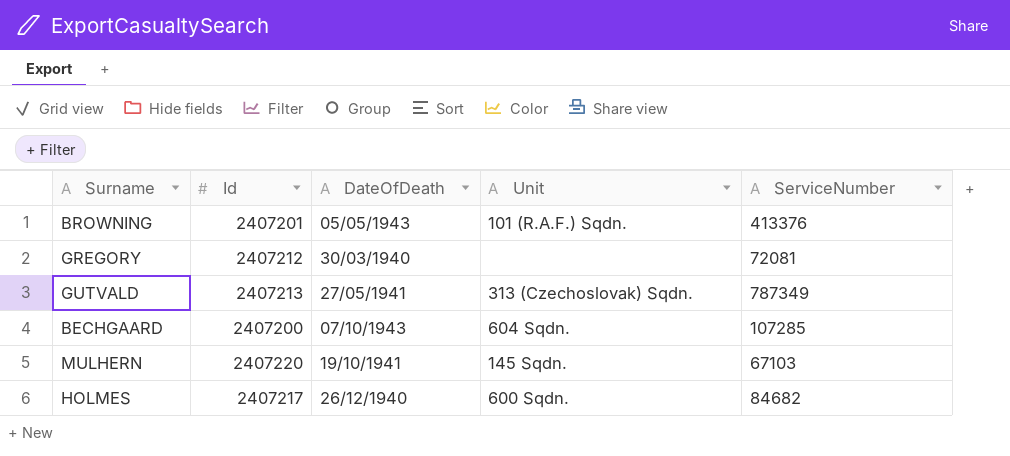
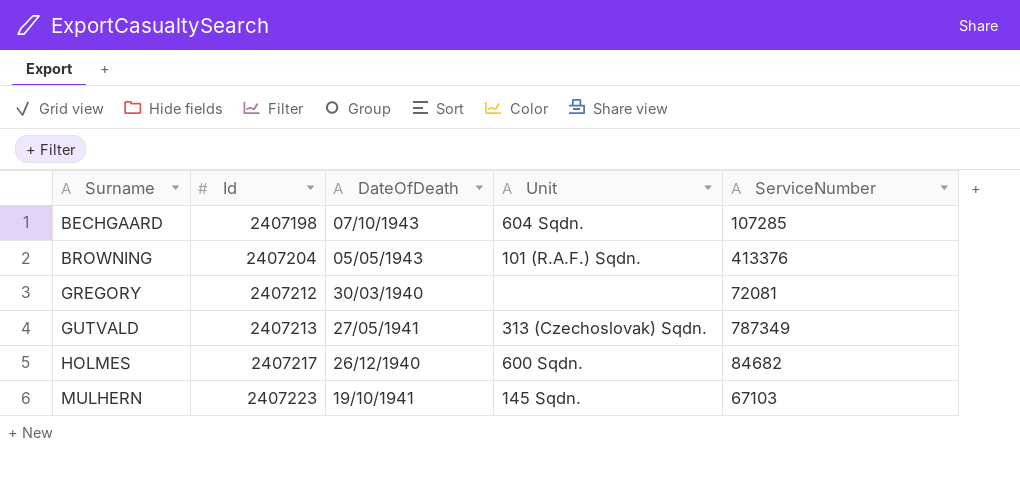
row order: none -> Surname ascending
BECHGAARD | Id: 2407200 -> 2407198
BROWNING | Id: 2407201 -> 2407204
MULHERN | Id: 2407220 -> 2407223

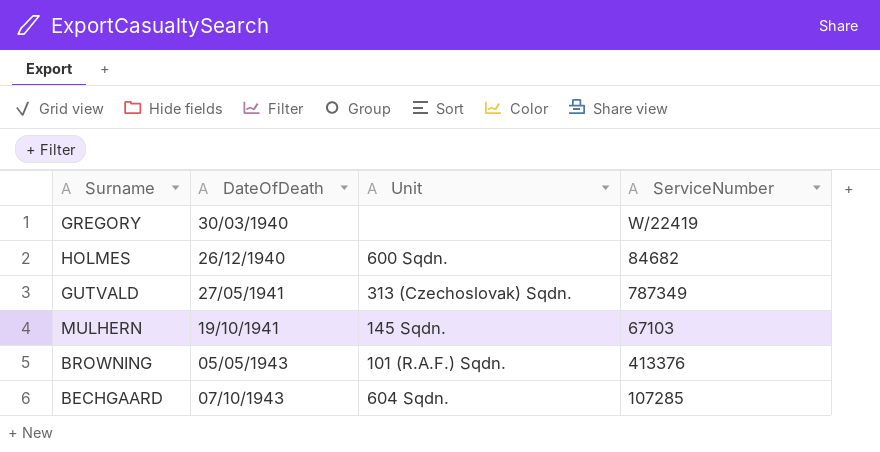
row order: Surname ascending -> DateOfDeath ascending
column Id | position: 2 -> none
GREGORY | ServiceNumber: 72081 -> W/22419

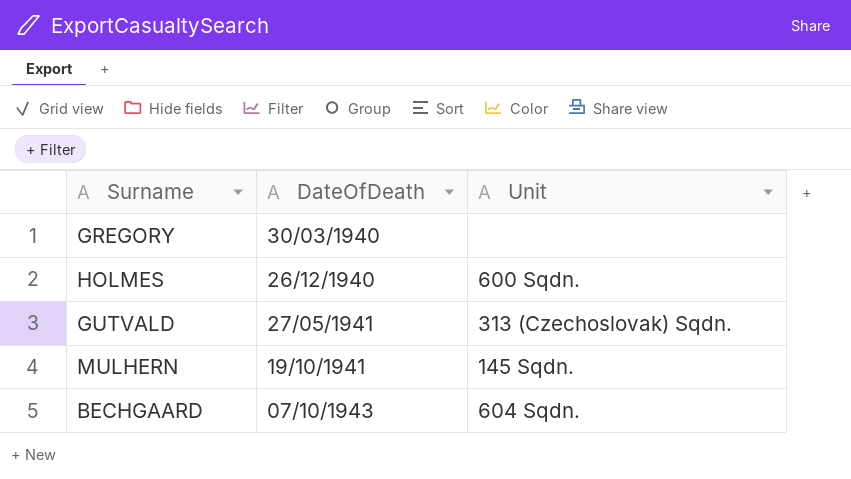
column ServiceNumber | position: 4 -> none
row BROWNING: 05/05/1943 | 101 (R.A.F.) Sqdn. | 413376 -> none

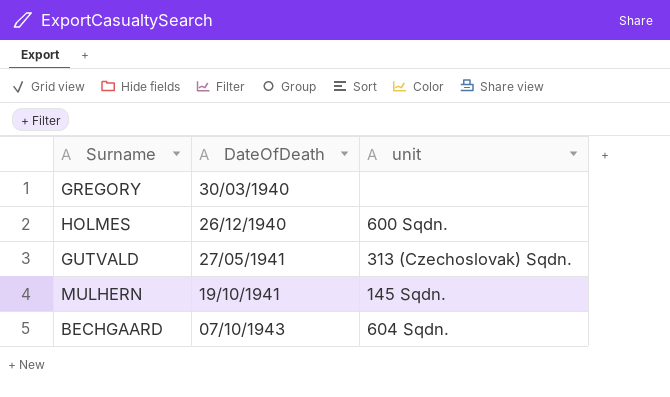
column name: Unit -> unit

